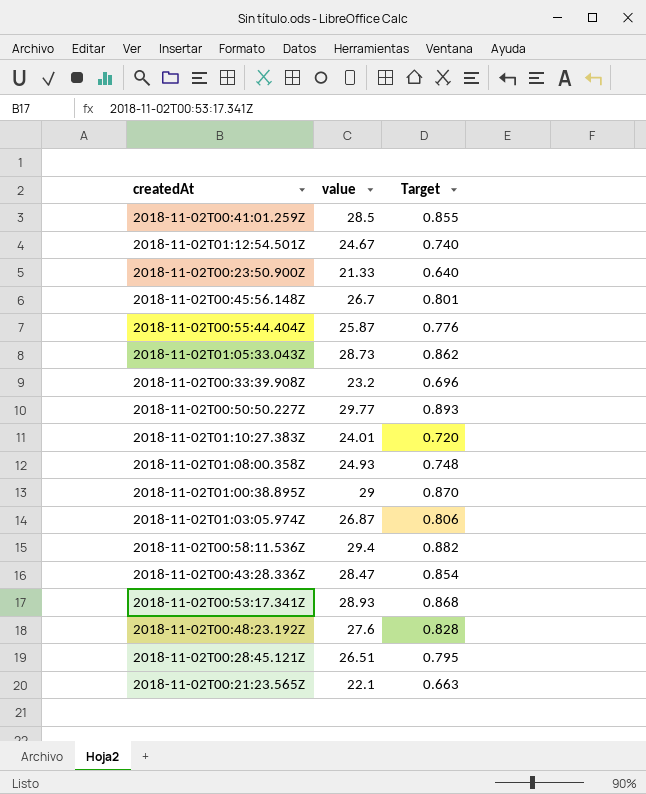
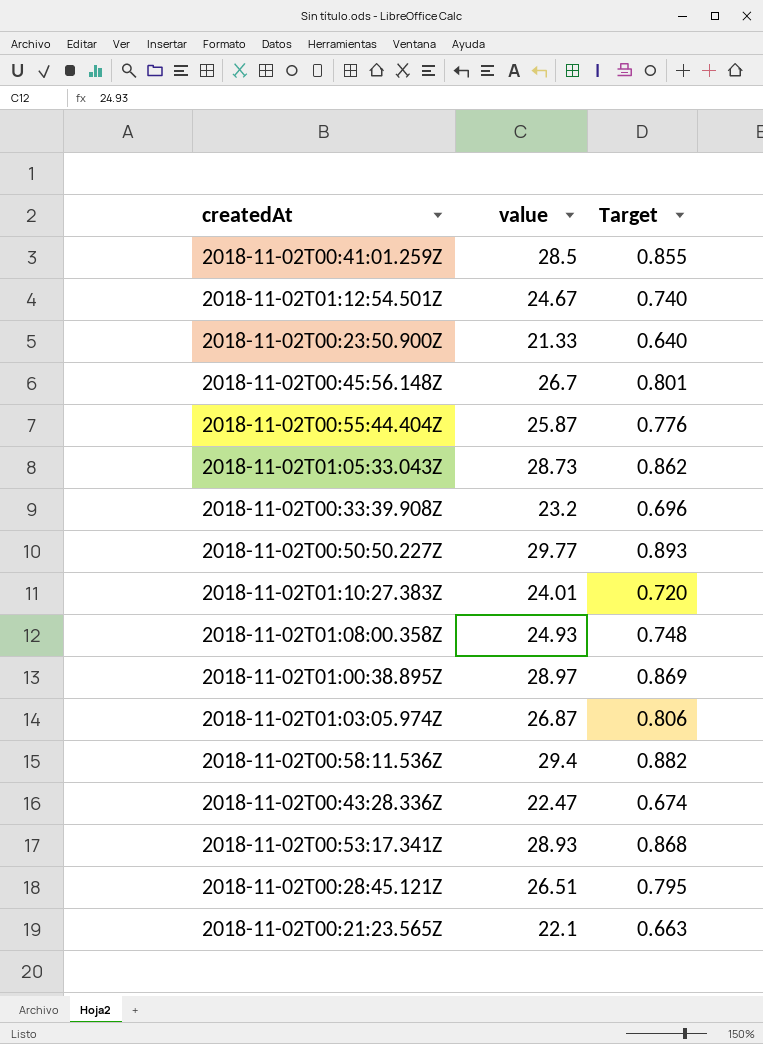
row 2018-11-02T00:48:23.192Z: 27.6 | 0.828 -> none
2018-11-02T01:00:38.895Z | value: 29 -> 28.97
2018-11-02T01:00:38.895Z | Target: 0.870 -> 0.869
2018-11-02T00:43:28.336Z | value: 28.47 -> 22.47
2018-11-02T00:43:28.336Z | Target: 0.854 -> 0.674

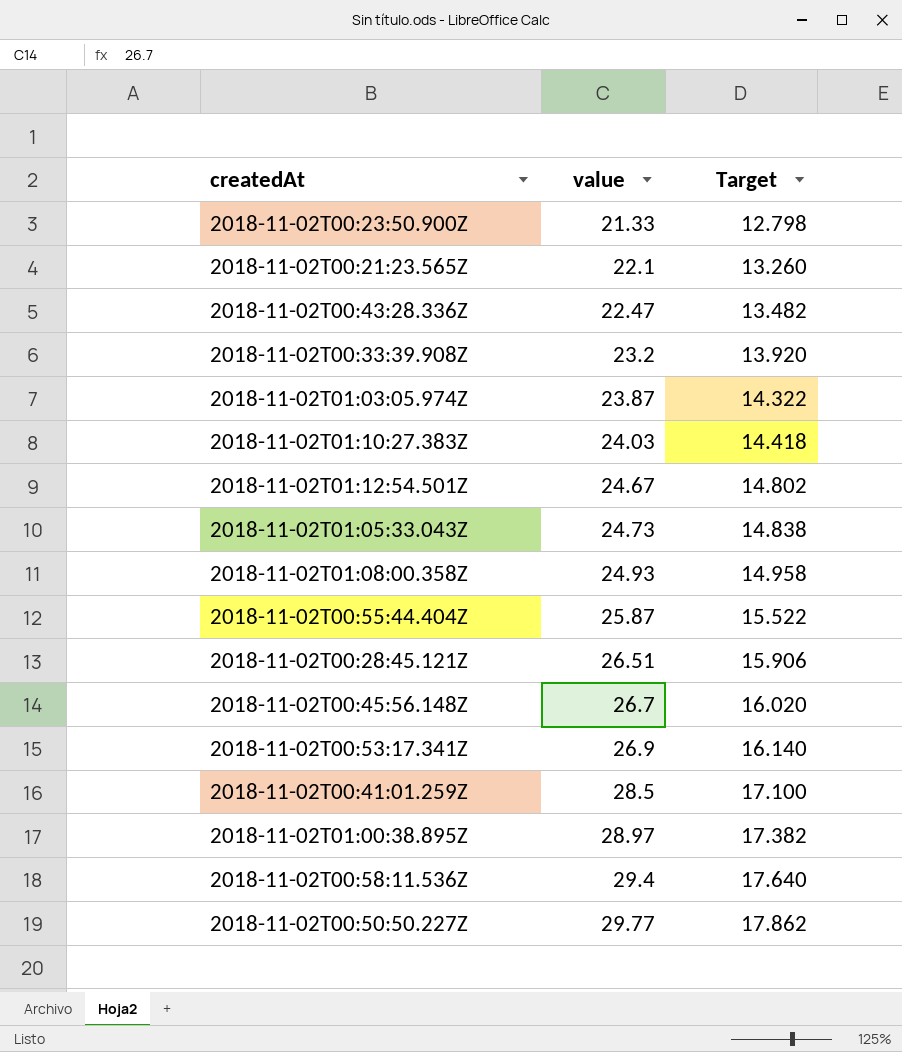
row order: none -> value ascending
column Target | formula: [value] * 0.03 -> [value] * 0.6
2018-11-02T01:03:05.974Z | value: 26.87 -> 23.87
2018-11-02T01:10:27.383Z | value: 24.01 -> 24.03
2018-11-02T01:05:33.043Z | value: 28.73 -> 24.73
2018-11-02T00:53:17.341Z | value: 28.93 -> 26.9

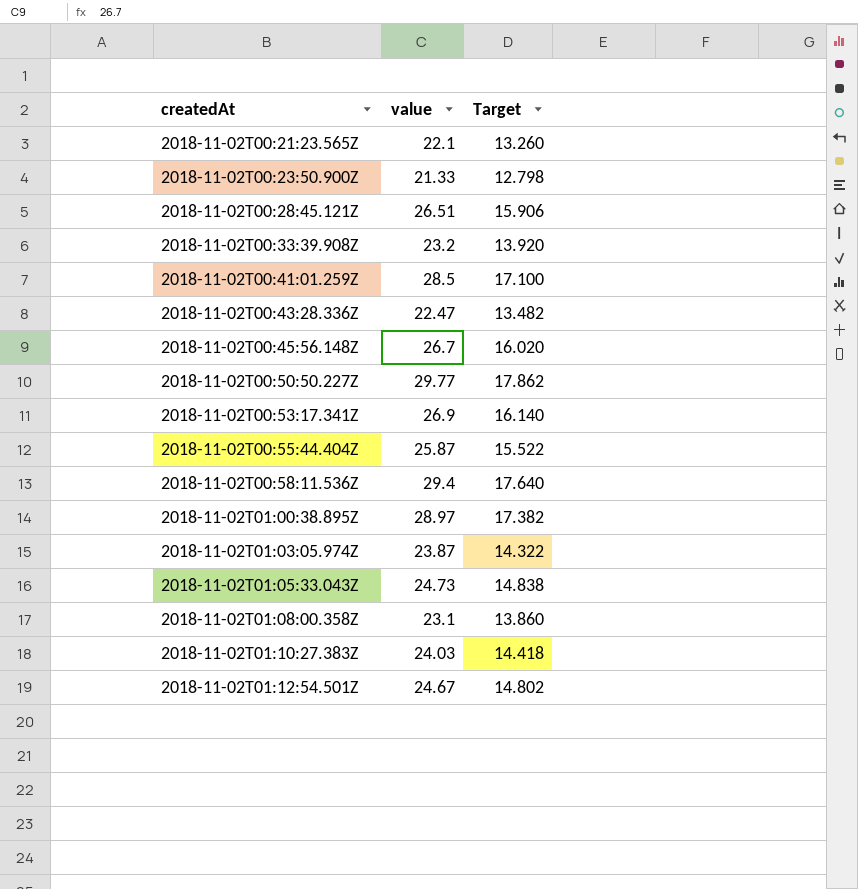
row order: value ascending -> createdAt ascending
2018-11-02T01:08:00.358Z | value: 24.93 -> 23.1
2018-11-02T01:08:00.358Z | Target: 14.958 -> 13.860

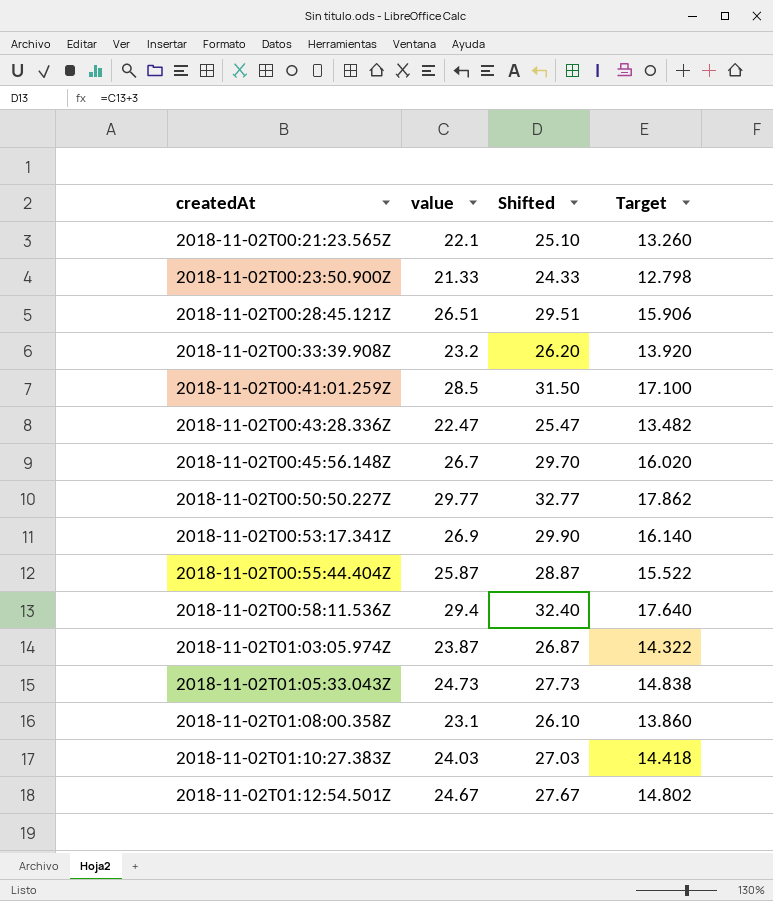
column Shifted | formula: none -> [value] + 3
row 2018-11-02T01:00:38.895Z: 28.97 | 17.382 -> none

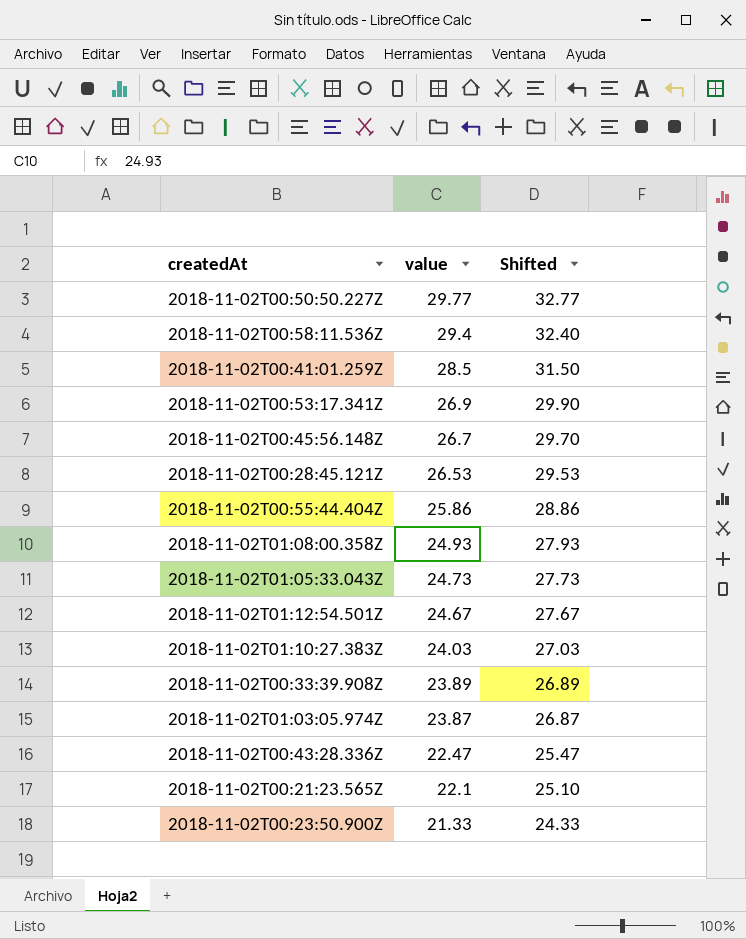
row order: createdAt ascending -> value descending
column Target | formula: [value] * 0.6 -> none
2018-11-02T00:28:45.121Z | value: 26.51 -> 26.53
2018-11-02T00:28:45.121Z | Shifted: 29.51 -> 29.53
2018-11-02T00:55:44.404Z | value: 25.87 -> 25.86
2018-11-02T00:55:44.404Z | Shifted: 28.87 -> 28.86
2018-11-02T01:08:00.358Z | value: 23.1 -> 24.93
2018-11-02T01:08:00.358Z | Shifted: 26.10 -> 27.93
2018-11-02T00:33:39.908Z | value: 23.2 -> 23.89
2018-11-02T00:33:39.908Z | Shifted: 26.20 -> 26.89

